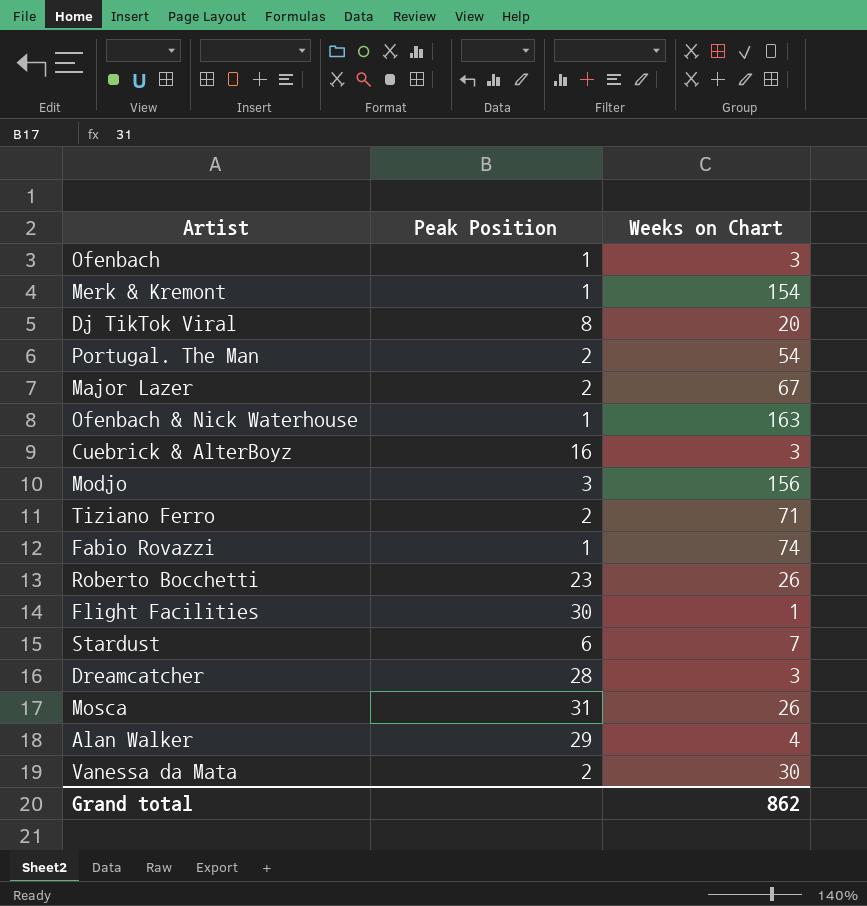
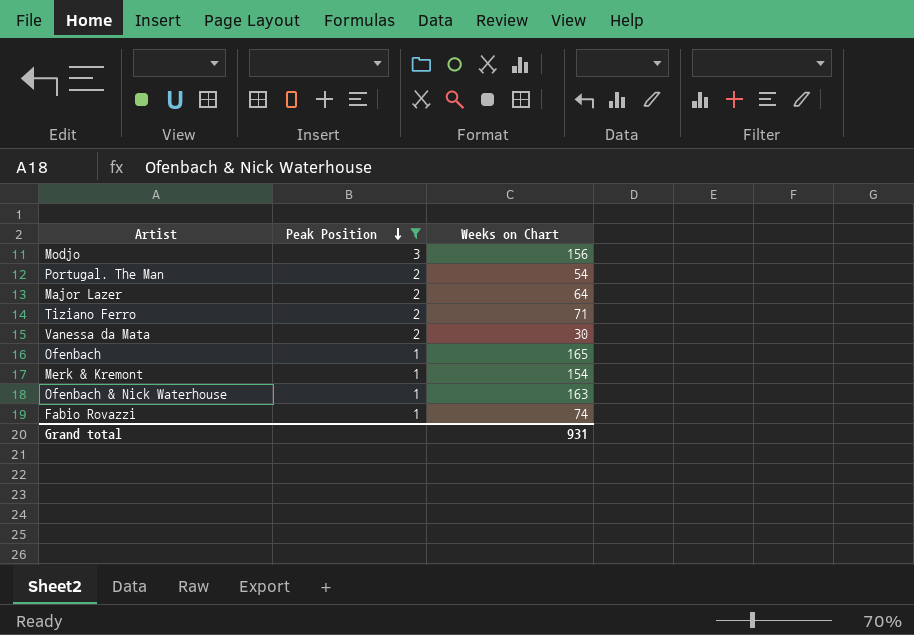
filter: none -> Peak Position <= 3
row order: none -> Peak Position descending
Major Lazer | Weeks on Chart: 67 -> 64
Ofenbach | Weeks on Chart: 3 -> 165
Grand total | Weeks on Chart: 862 -> 931

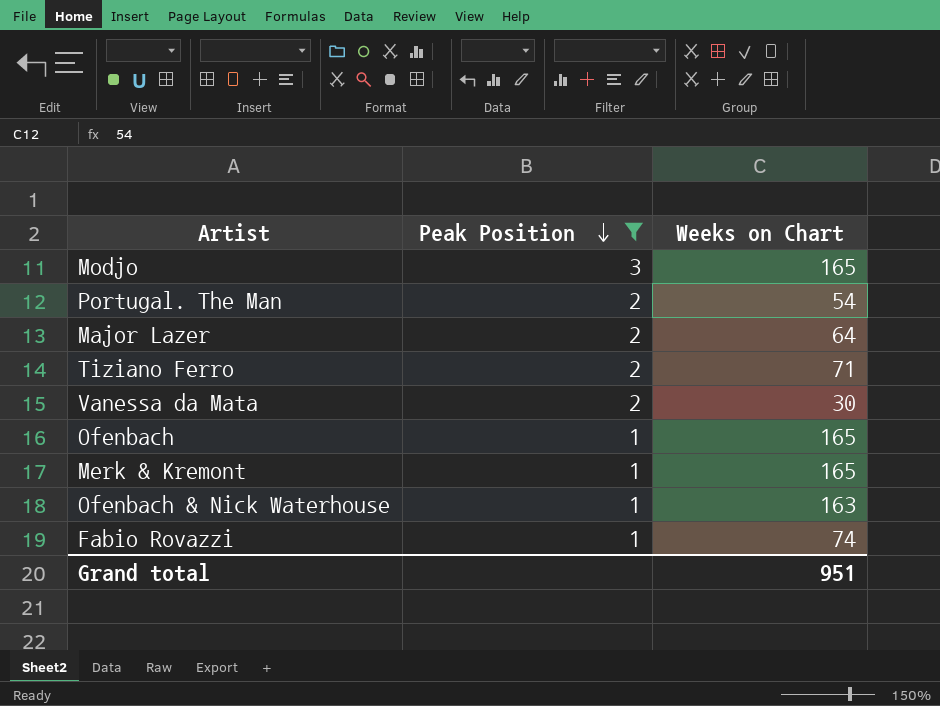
Modjo | Weeks on Chart: 156 -> 165
Merk & Kremont | Weeks on Chart: 154 -> 165
Grand total | Weeks on Chart: 931 -> 951

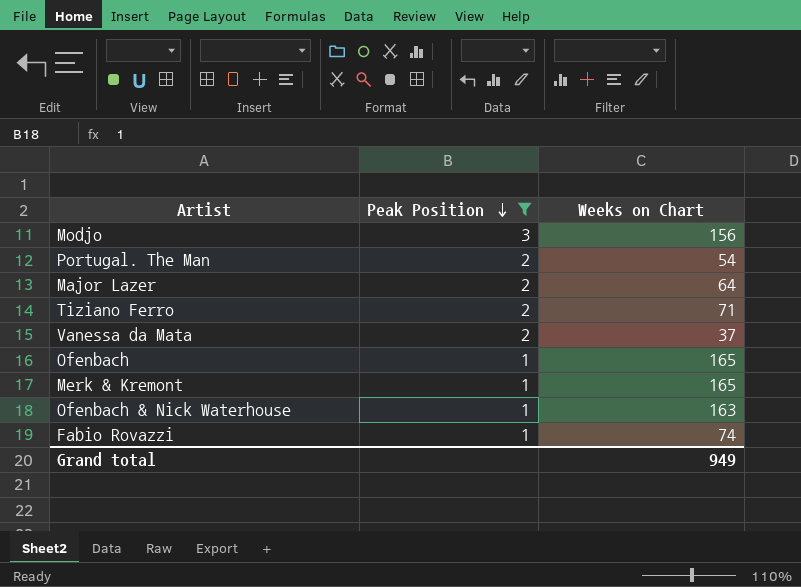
Modjo | Weeks on Chart: 165 -> 156
Vanessa da Mata | Weeks on Chart: 30 -> 37
Grand total | Weeks on Chart: 951 -> 949

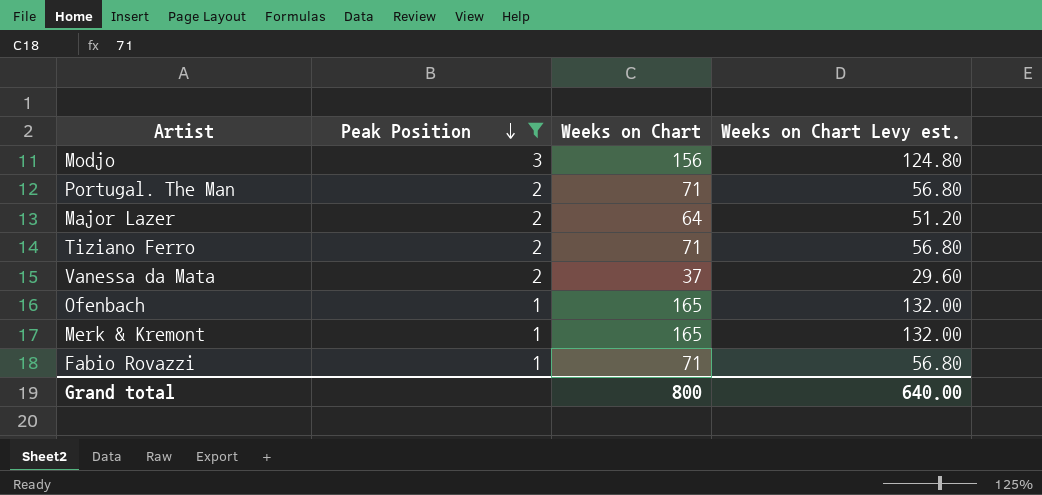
column Weeks on Chart Levy est. | formula: none -> [Weeks on Chart] * 0.8
row Ofenbach & Nick Waterhouse: 1 | 163 -> none
Portugal. The Man | Weeks on Chart: 54 -> 71
Fabio Rovazzi | Weeks on Chart: 74 -> 71
Grand total | Weeks on Chart: 949 -> 800

